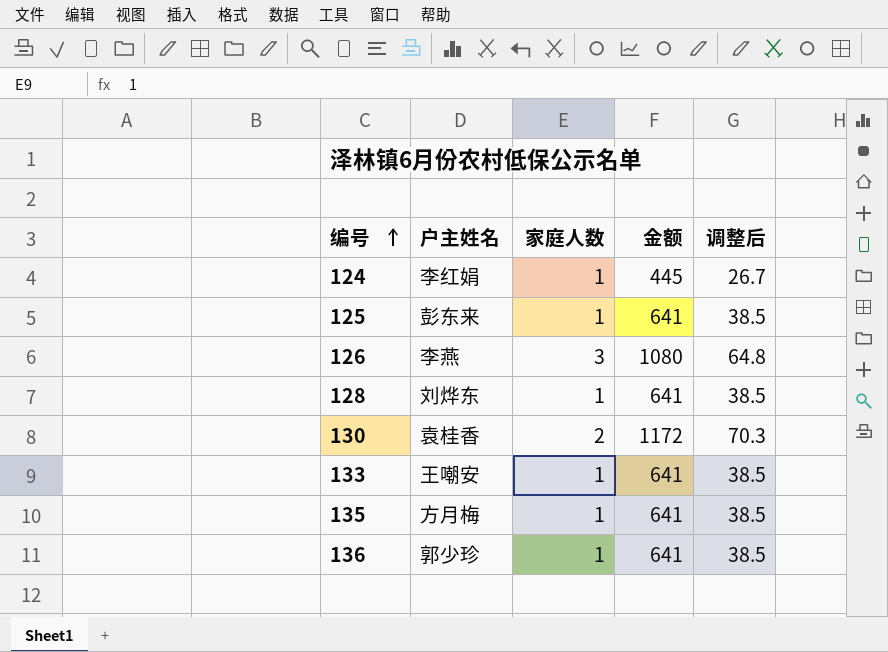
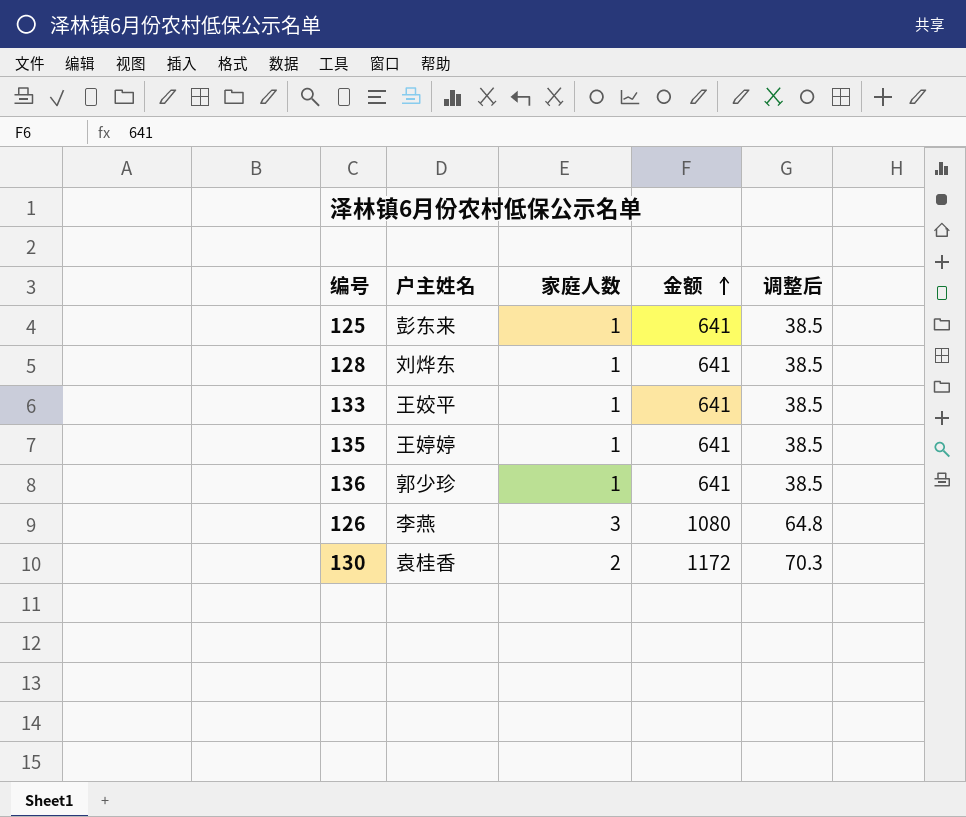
row order: 编号 ascending -> 金额 ascending
row 124: 李红娟 | 1 | 445 | 26.7 -> none
133 | 户主姓名: 王嘲安 -> 王姣平
135 | 户主姓名: 方月梅 -> 王婷婷

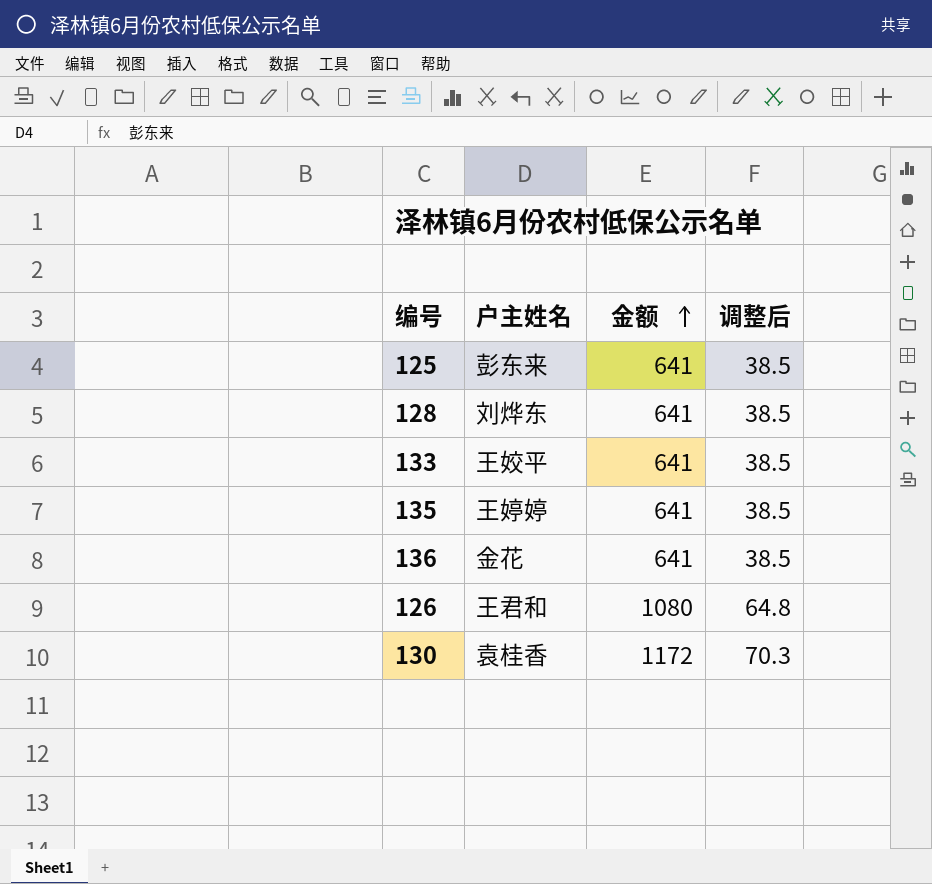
column 家庭人数 | position: 3 -> none
136 | 户主姓名: 郭少珍 -> 金花
126 | 户主姓名: 李燕 -> 王君和

